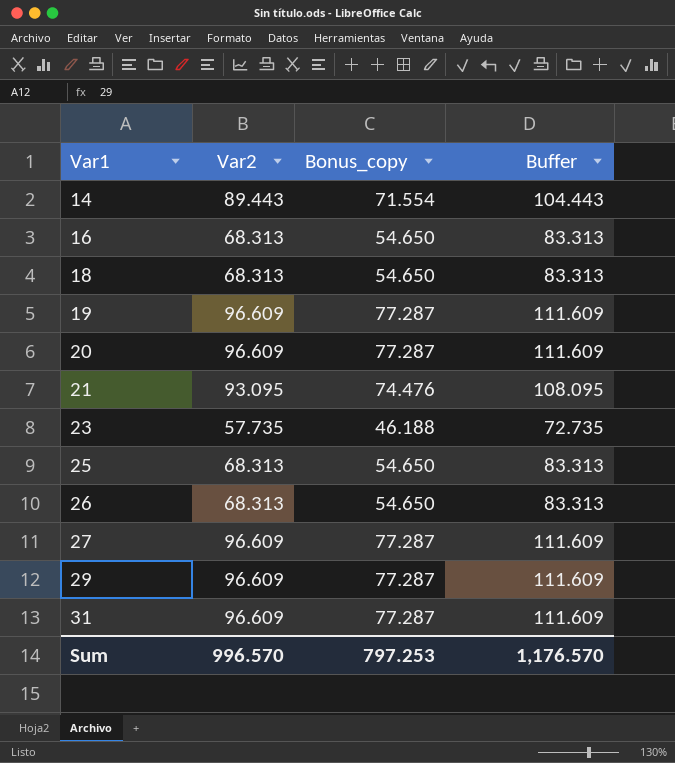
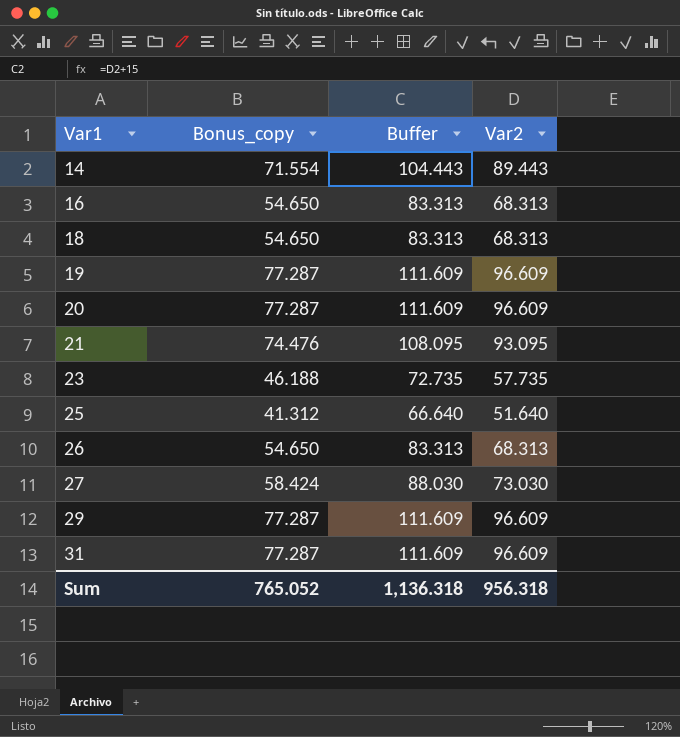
column Var2 | position: 2 -> 4
25 | Bonus_copy: 54.650 -> 41.312
25 | Buffer: 83.313 -> 66.640
25 | Var2: 68.313 -> 51.640
27 | Bonus_copy: 77.287 -> 58.424
27 | Buffer: 111.609 -> 88.030
27 | Var2: 96.609 -> 73.030
Sum | Bonus_copy: 797.253 -> 765.052
Sum | Buffer: 1,176.570 -> 1,136.318
Sum | Var2: 996.570 -> 956.318

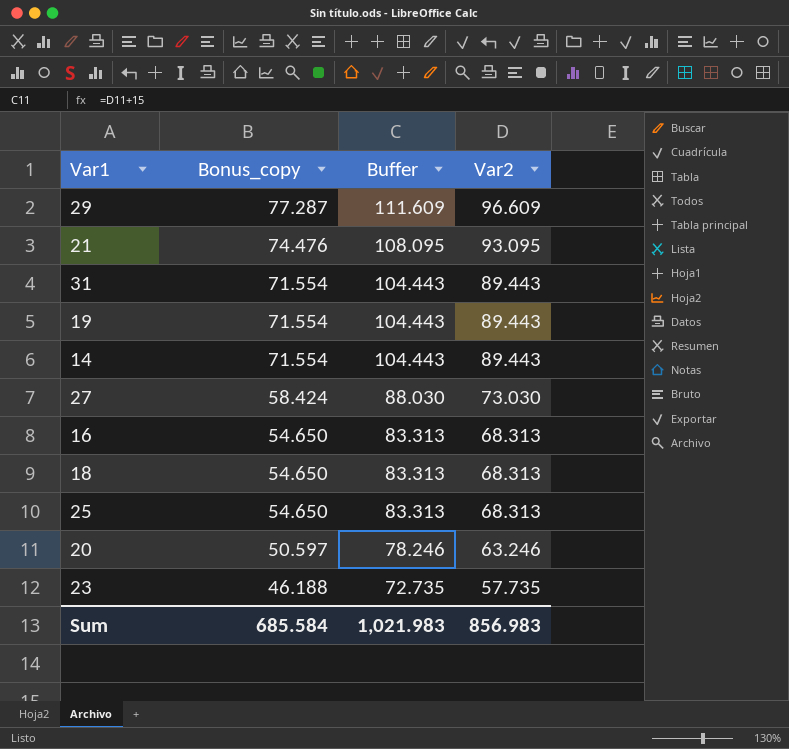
row order: Var1 ascending -> Bonus_copy descending
row 26: 54.650 | 83.313 | 68.313 -> none
31 | Bonus_copy: 77.287 -> 71.554
31 | Buffer: 111.609 -> 104.443
31 | Var2: 96.609 -> 89.443
19 | Bonus_copy: 77.287 -> 71.554
19 | Buffer: 111.609 -> 104.443
19 | Var2: 96.609 -> 89.443
25 | Bonus_copy: 41.312 -> 54.650
25 | Buffer: 66.640 -> 83.313
25 | Var2: 51.640 -> 68.313
20 | Bonus_copy: 77.287 -> 50.597
20 | Buffer: 111.609 -> 78.246
20 | Var2: 96.609 -> 63.246
Sum | Bonus_copy: 765.052 -> 685.584
Sum | Buffer: 1,136.318 -> 1,021.983
Sum | Var2: 956.318 -> 856.983

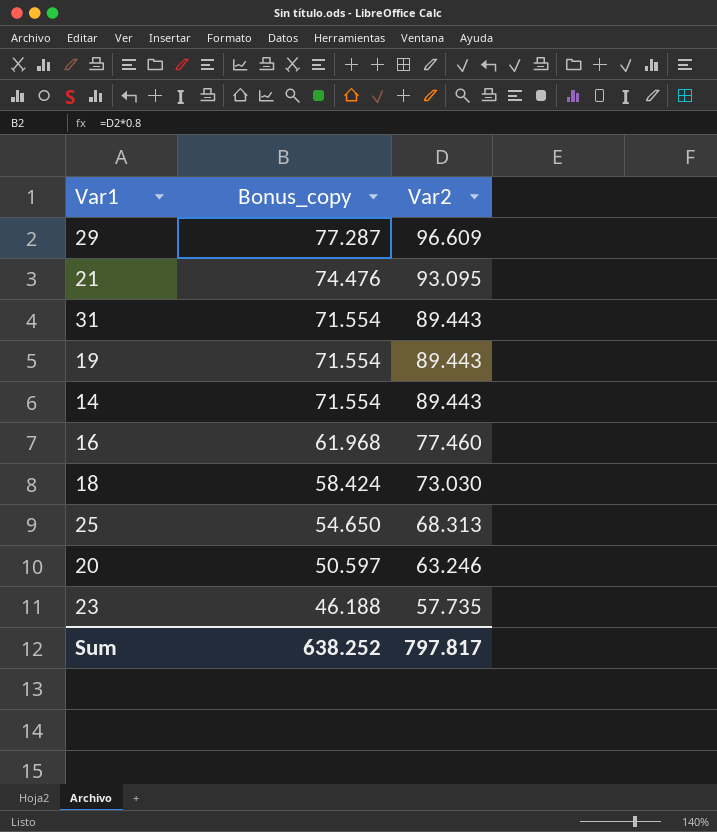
column Buffer | formula: [Var2] + 15 -> none
row 27: 58.424 | 88.030 | 73.030 -> none
16 | Bonus_copy: 54.650 -> 61.968
16 | Var2: 68.313 -> 77.460
18 | Bonus_copy: 54.650 -> 58.424
18 | Var2: 68.313 -> 73.030
Sum | Bonus_copy: 685.584 -> 638.252
Sum | Var2: 856.983 -> 797.817

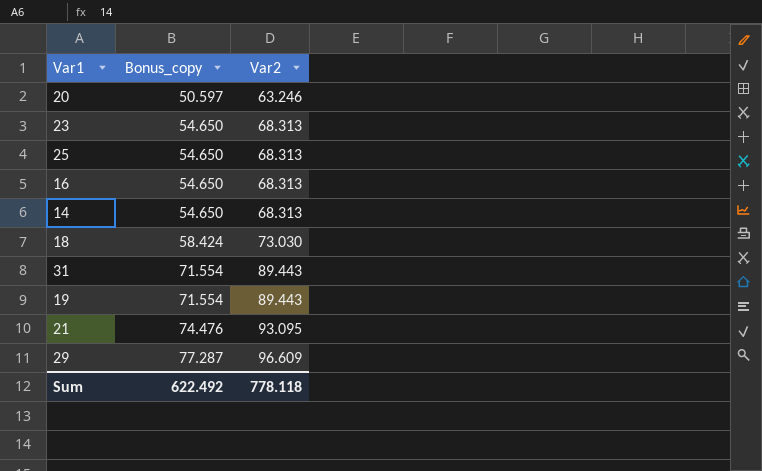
row order: Bonus_copy descending -> Bonus_copy ascending
23 | Bonus_copy: 46.188 -> 54.650
23 | Var2: 57.735 -> 68.313
16 | Bonus_copy: 61.968 -> 54.650
16 | Var2: 77.460 -> 68.313
14 | Bonus_copy: 71.554 -> 54.650
14 | Var2: 89.443 -> 68.313
Sum | Bonus_copy: 638.252 -> 622.492
Sum | Var2: 797.817 -> 778.118

